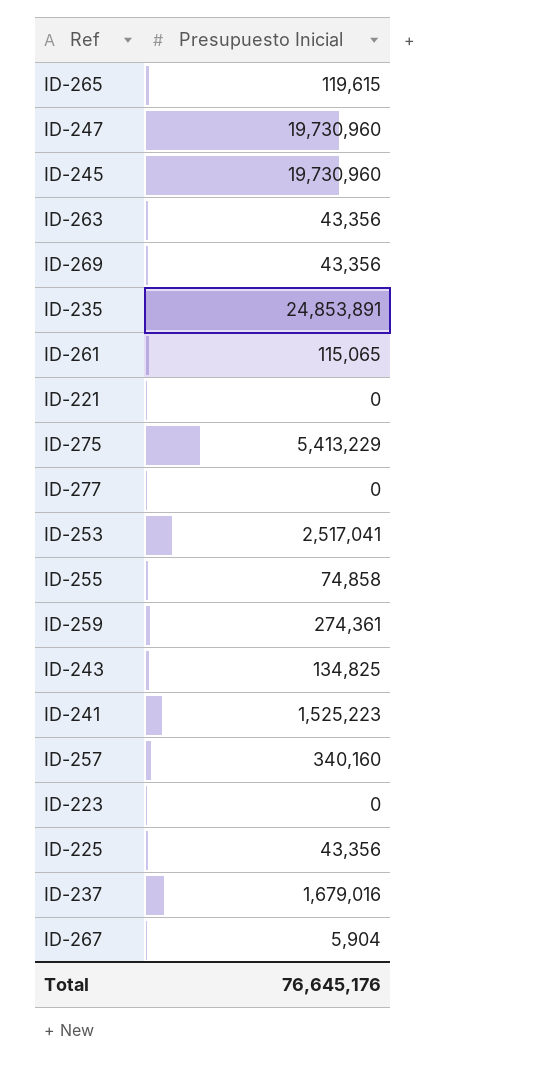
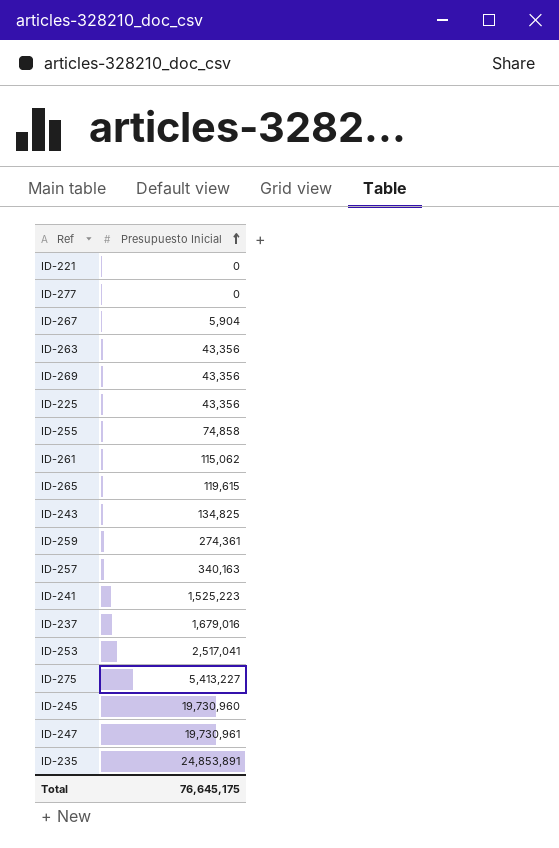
row order: none -> Presupuesto Inicial ascending
row ID-223: 0 -> none
ID-261 | Presupuesto Inicial: 115,065 -> 115,062
ID-257 | Presupuesto Inicial: 340,160 -> 340,163
ID-275 | Presupuesto Inicial: 5,413,229 -> 5,413,227
ID-247 | Presupuesto Inicial: 19,730,960 -> 19,730,961
Total | Presupuesto Inicial: 76,645,176 -> 76,645,175

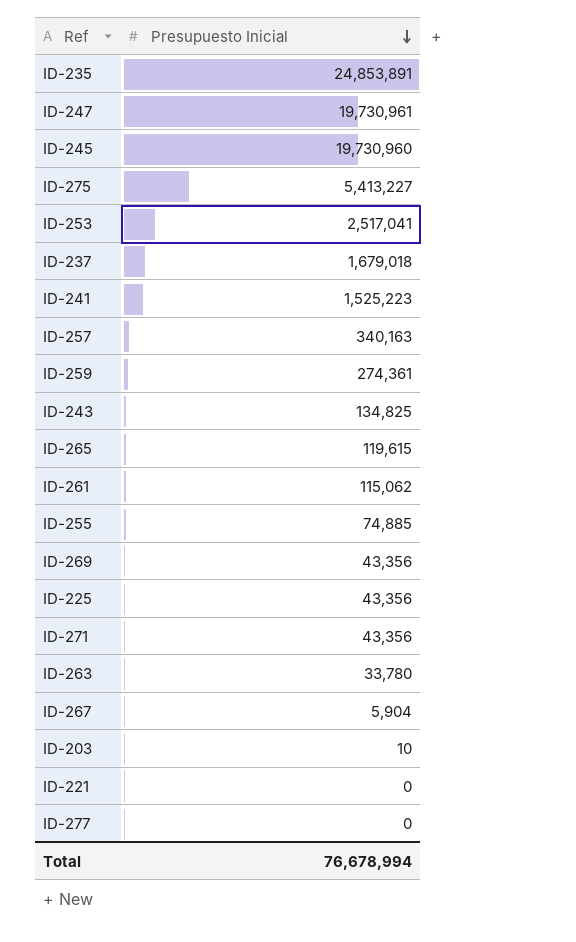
row order: Presupuesto Inicial ascending -> Presupuesto Inicial descending
ID-237 | Presupuesto Inicial: 1,679,016 -> 1,679,018
ID-255 | Presupuesto Inicial: 74,858 -> 74,885
row ID-271: none -> 43,356
ID-263 | Presupuesto Inicial: 43,356 -> 33,780
row ID-203: none -> 10
Total | Presupuesto Inicial: 76,645,175 -> 76,678,994

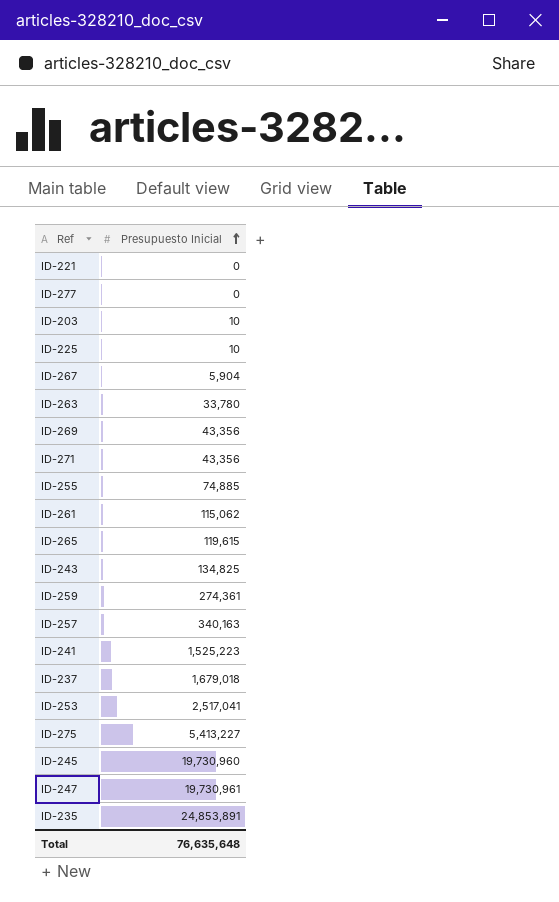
row order: Presupuesto Inicial descending -> Presupuesto Inicial ascending
ID-225 | Presupuesto Inicial: 43,356 -> 10
Total | Presupuesto Inicial: 76,678,994 -> 76,635,648

